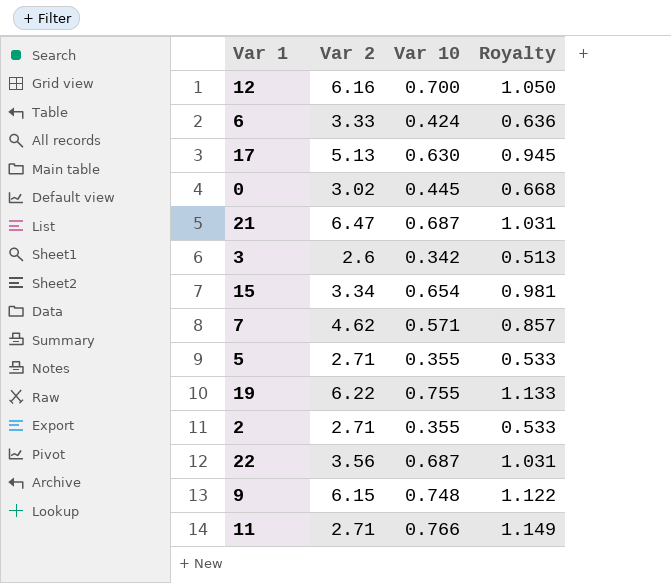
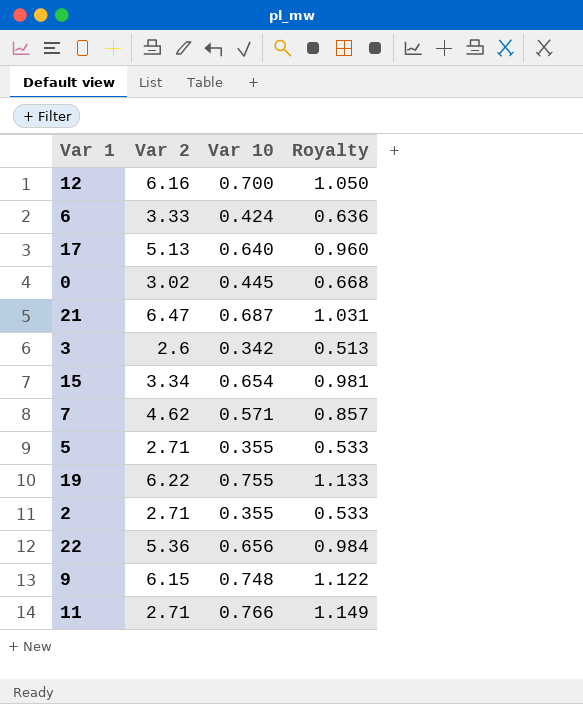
17 | Var 10: 0.630 -> 0.640
17 | Royalty: 0.945 -> 0.960
22 | Var 2: 3.56 -> 5.36
22 | Var 10: 0.687 -> 0.656
22 | Royalty: 1.031 -> 0.984

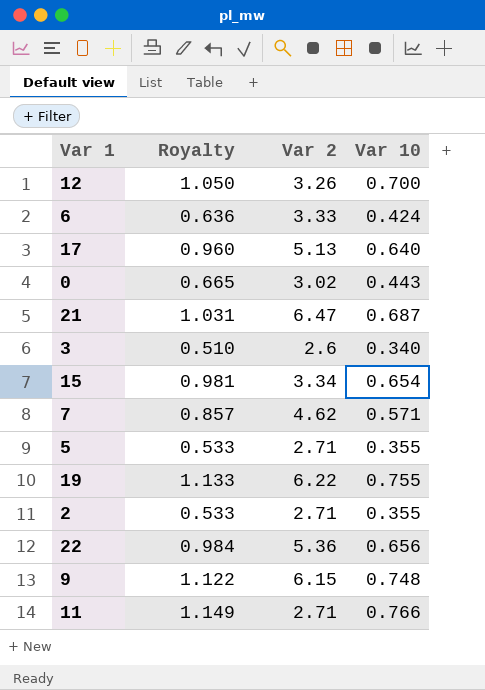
column Royalty | position: 4 -> 2
12 | Var 2: 6.16 -> 3.26
0 | Royalty: 0.668 -> 0.665
0 | Var 10: 0.445 -> 0.443
3 | Royalty: 0.513 -> 0.510
3 | Var 10: 0.342 -> 0.340

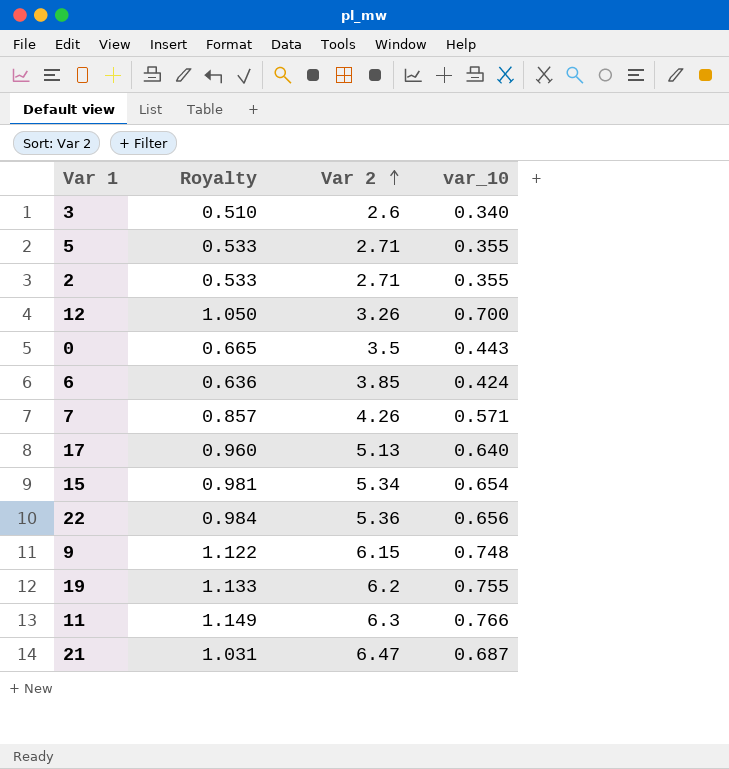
row order: none -> Var 2 ascending
column name: Var 10 -> var_10
0 | Var 2: 3.02 -> 3.5
6 | Var 2: 3.33 -> 3.85
7 | Var 2: 4.62 -> 4.26
15 | Var 2: 3.34 -> 5.34
19 | Var 2: 6.22 -> 6.2
11 | Var 2: 2.71 -> 6.3

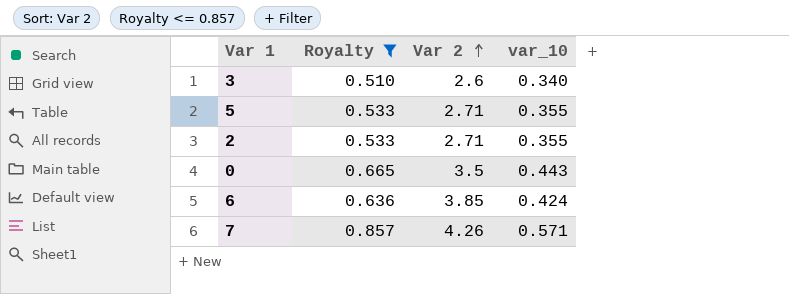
filter: none -> Royalty <= 0.857

